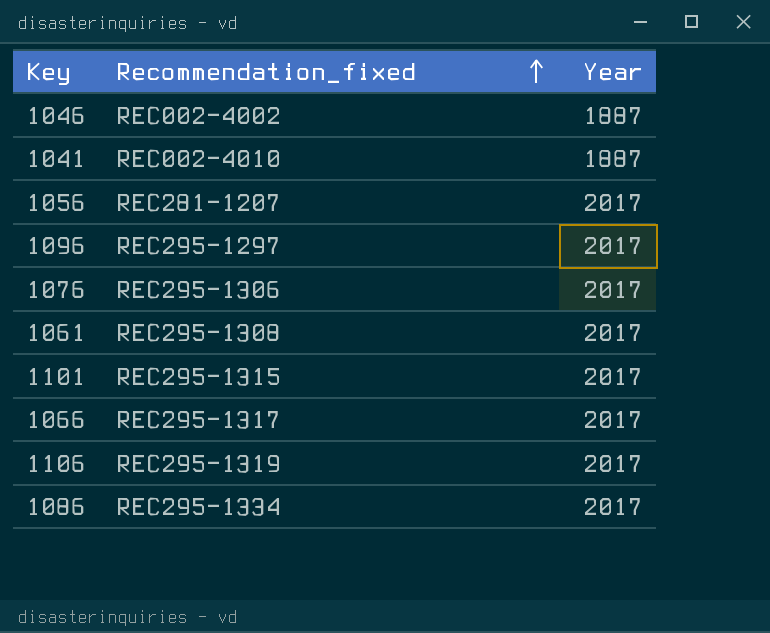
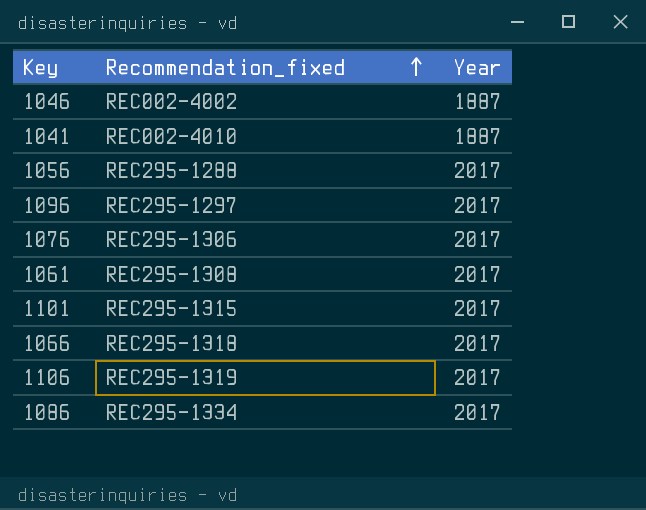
1056 | Recommendation_fixed: REC281-1207 -> REC295-1288
1066 | Recommendation_fixed: REC295-1317 -> REC295-1318

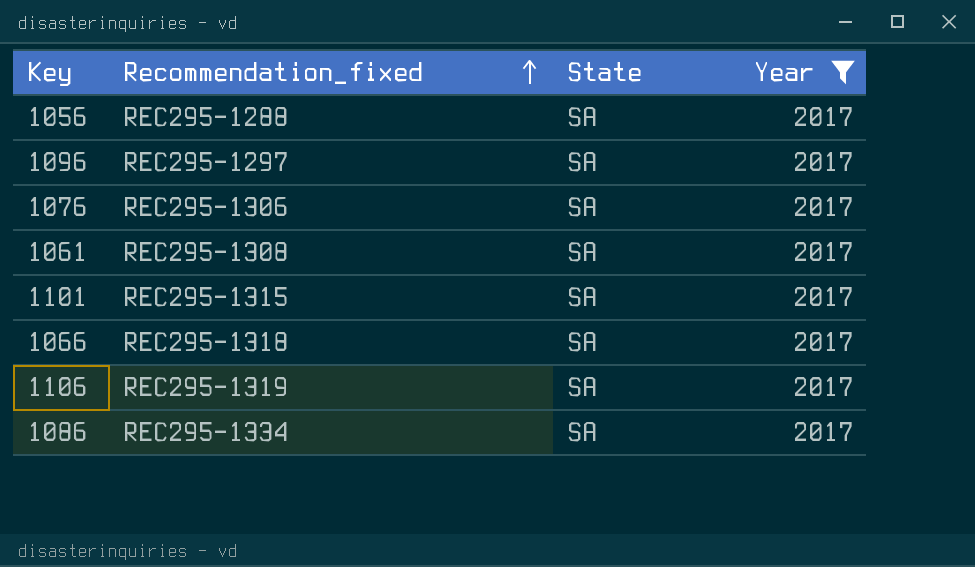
filter: none -> Year = 2017
column State | position: none -> 3

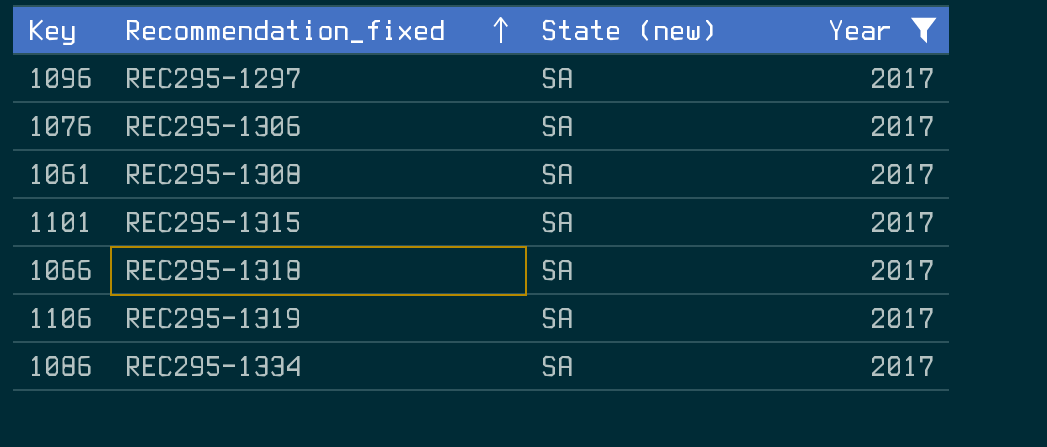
column name: State -> State (new)
row 1056: REC295-1288 | SA | 2017 -> none

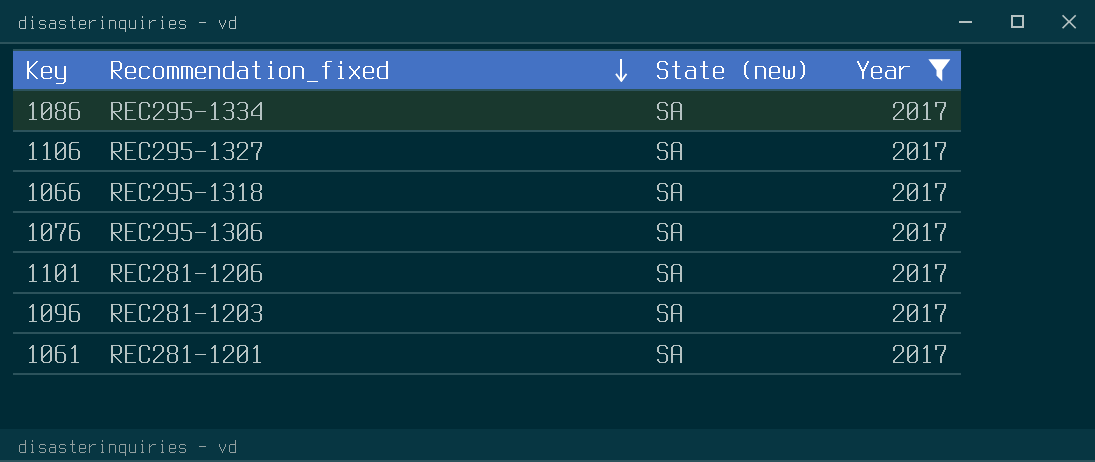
row order: Recommendation_fixed ascending -> Recommendation_fixed descending
1106 | Recommendation_fixed: REC295-1319 -> REC295-1327
1101 | Recommendation_fixed: REC295-1315 -> REC281-1206
1096 | Recommendation_fixed: REC295-1297 -> REC281-1203
1061 | Recommendation_fixed: REC295-1308 -> REC281-1201

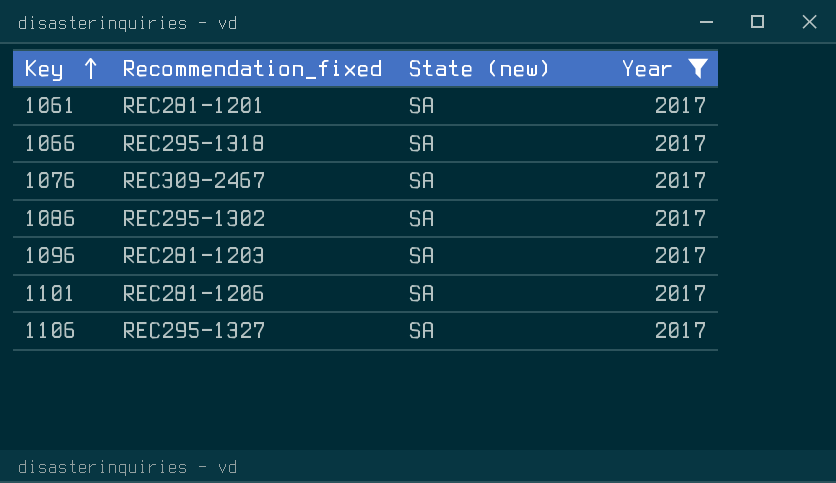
row order: Recommendation_fixed descending -> Key ascending
1076 | Recommendation_fixed: REC295-1306 -> REC309-2467
1086 | Recommendation_fixed: REC295-1334 -> REC295-1302

